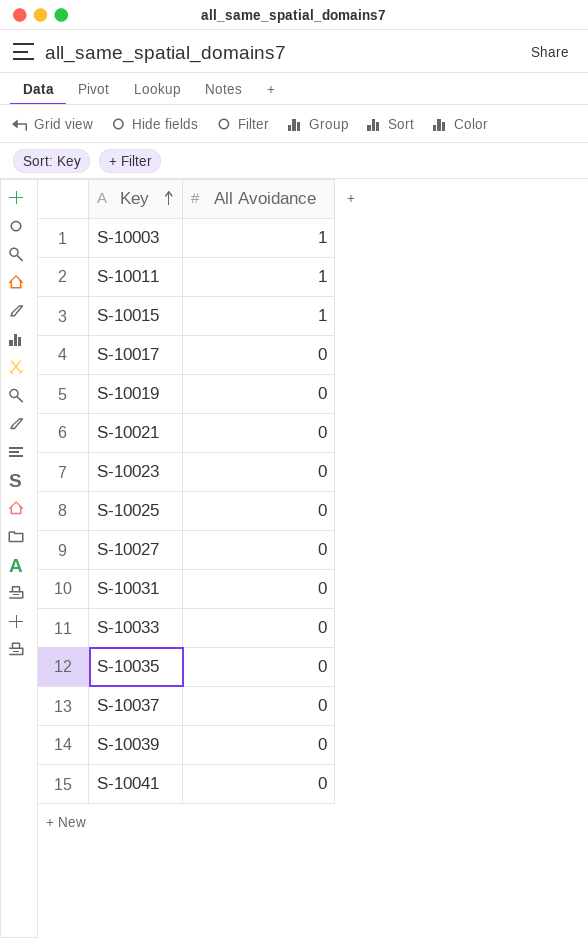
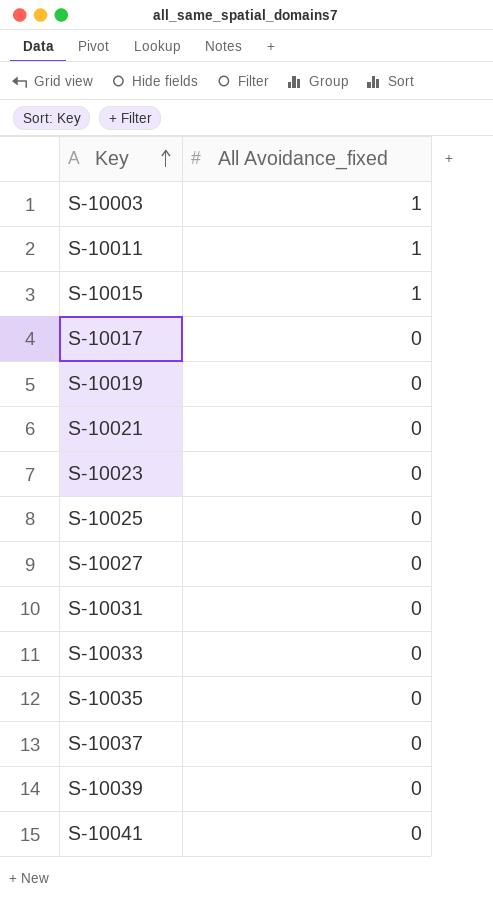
column name: All Avoidance -> All Avoidance_fixed

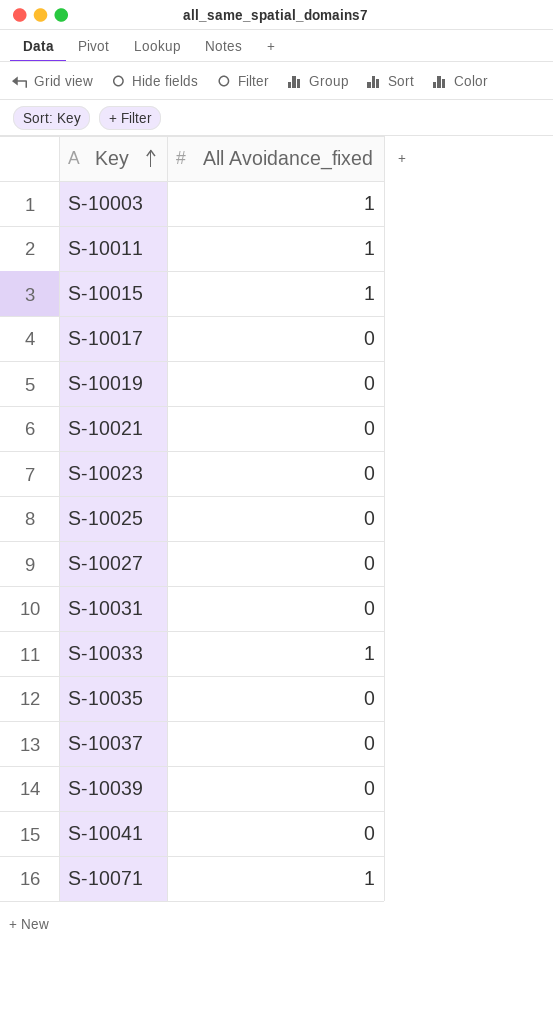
S-10033 | All Avoidance_fixed: 0 -> 1
row S-10071: none -> 1

